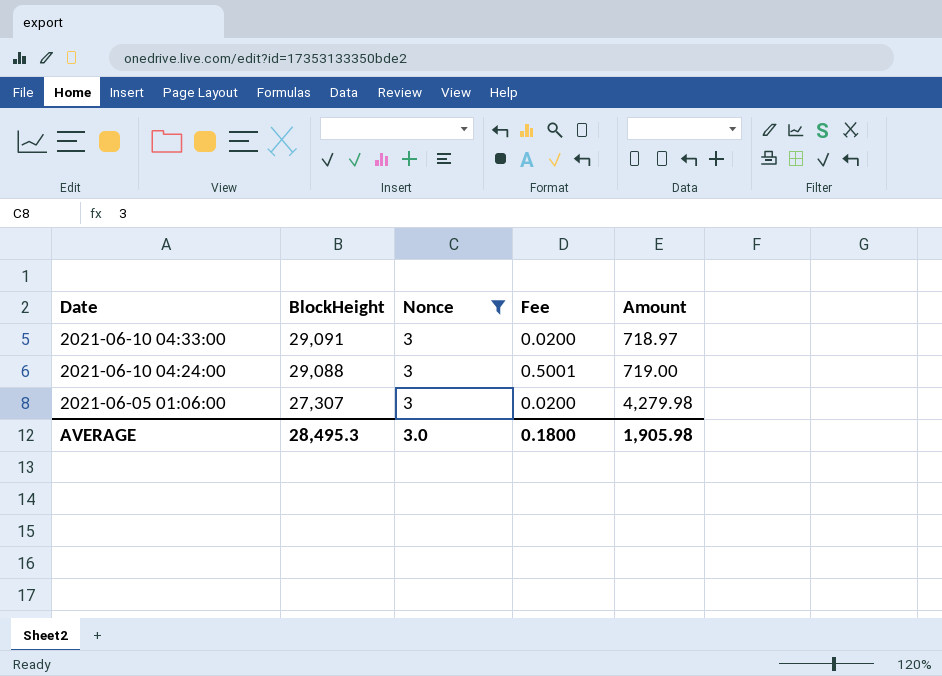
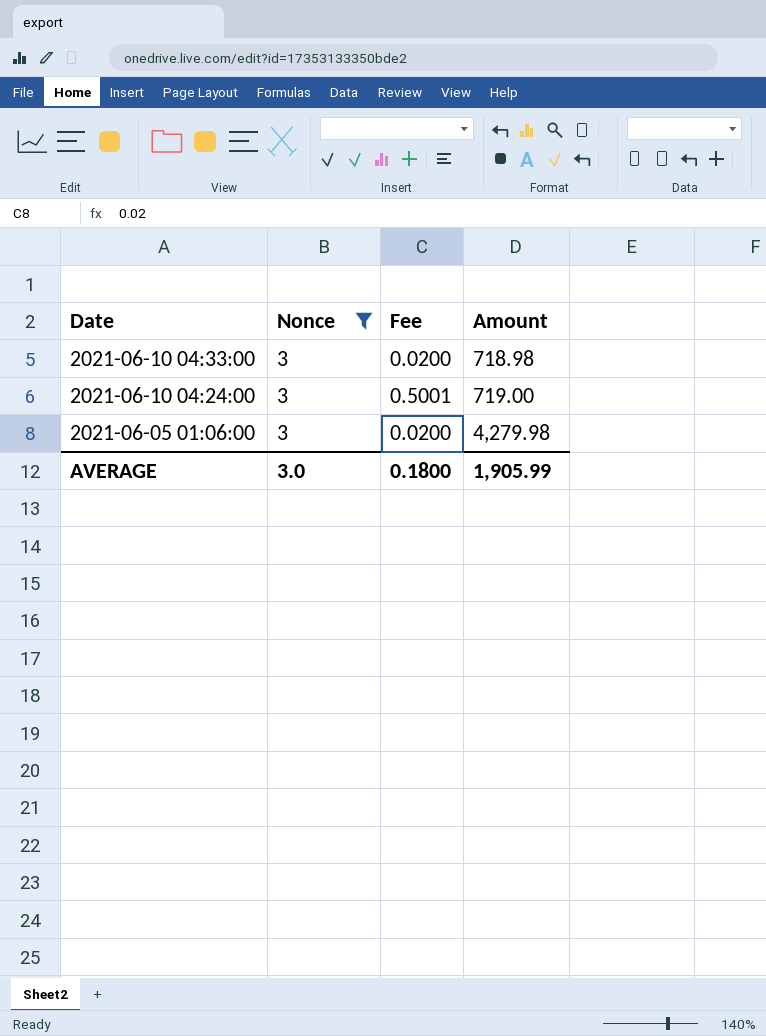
column BlockHeight | position: 2 -> none
2021-06-10 04:33:00 | Amount: 718.97 -> 718.98
AVERAGE | Amount: 1,905.98 -> 1,905.99

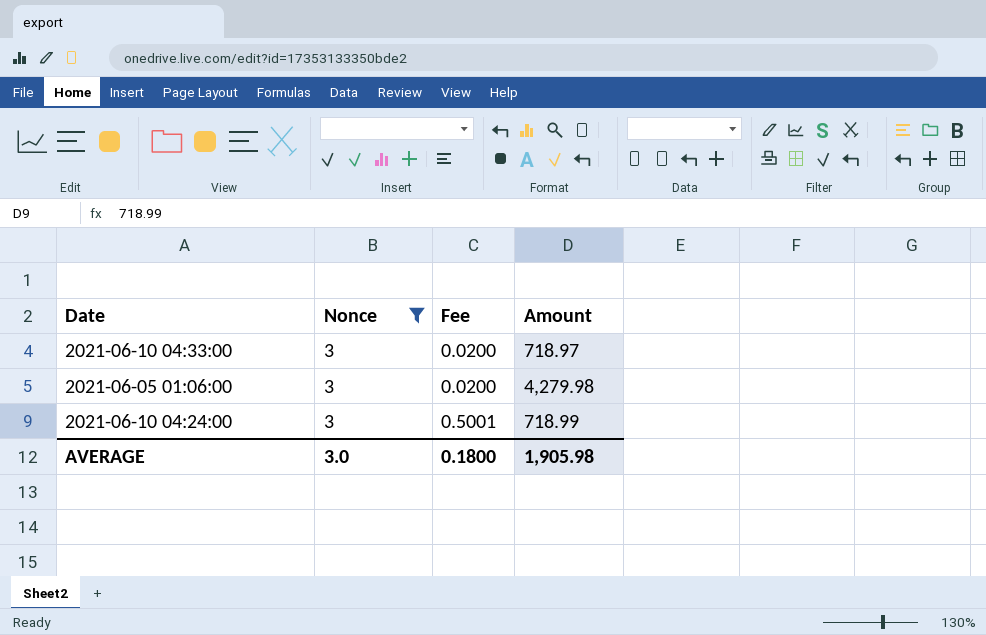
row order: Date descending -> Fee ascending
2021-06-10 04:33:00 | Amount: 718.98 -> 718.97
2021-06-10 04:24:00 | Amount: 719.00 -> 718.99
AVERAGE | Amount: 1,905.99 -> 1,905.98

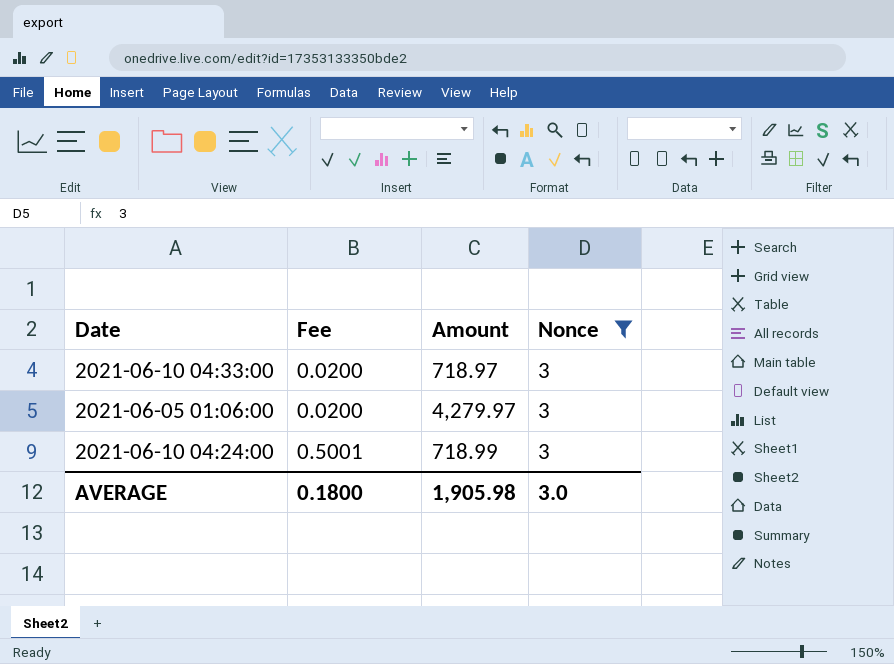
column Nonce | position: 2 -> 4
2021-06-05 01:06:00 | Amount: 4,279.98 -> 4,279.97

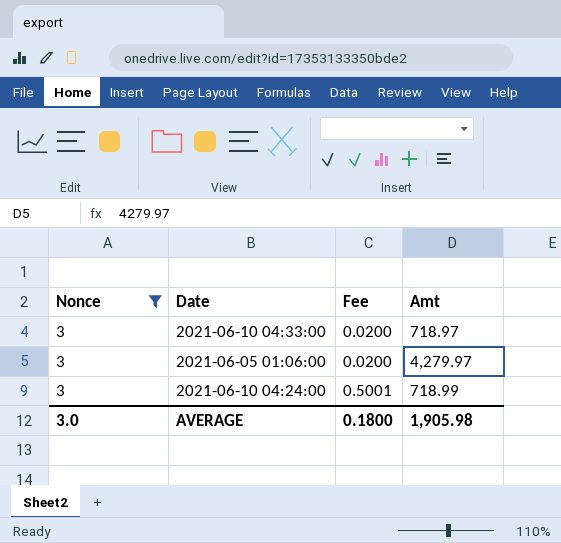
column Nonce | position: 4 -> 1
column name: Amount -> Amt

